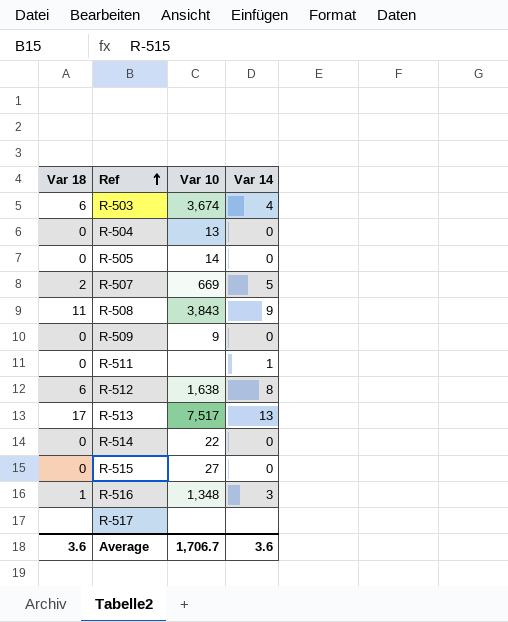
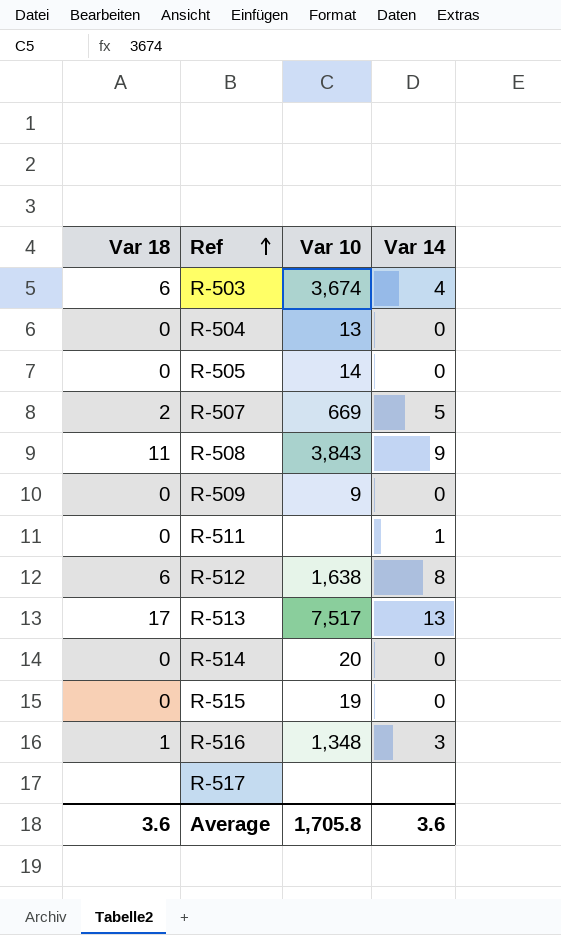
R-514 | Var 10: 22 -> 20
R-515 | Var 10: 27 -> 19
Average | Var 10: 1,706.7 -> 1,705.8

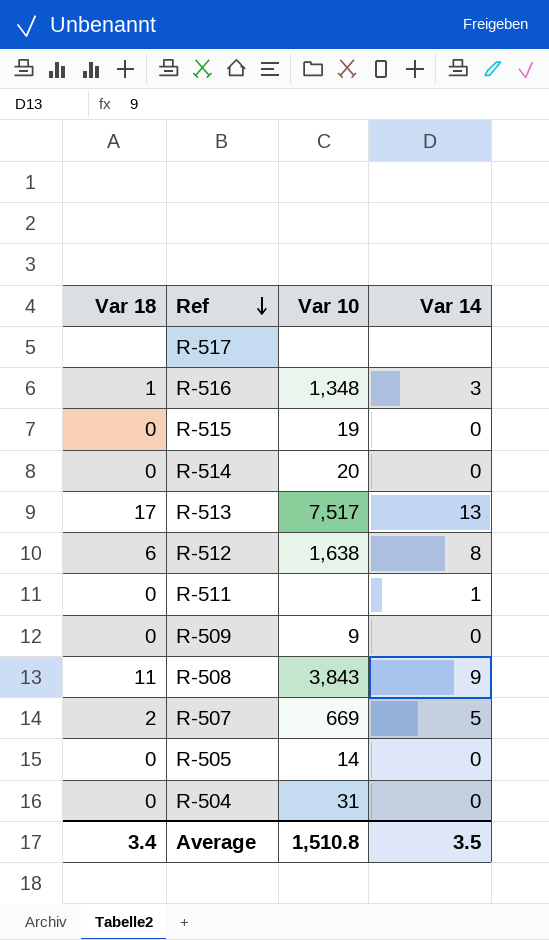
row order: Ref ascending -> Ref descending
row R-503: 6 | 3,674 | 4 -> none
R-504 | Var 10: 13 -> 31
Average | Var 18: 3.6 -> 3.4
Average | Var 10: 1,705.8 -> 1,510.8
Average | Var 14: 3.6 -> 3.5

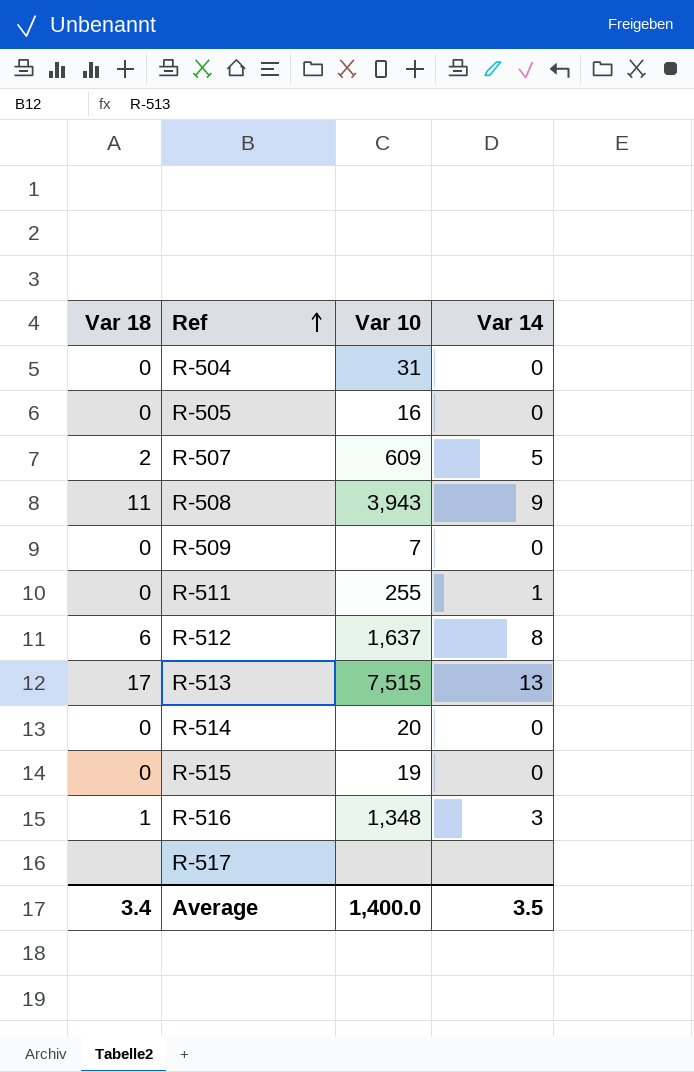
row order: Ref descending -> Ref ascending
R-505 | Var 10: 14 -> 16
R-507 | Var 10: 669 -> 609
R-508 | Var 10: 3,843 -> 3,943
R-509 | Var 10: 9 -> 7
R-511 | Var 10: none -> 255
R-512 | Var 10: 1,638 -> 1,637
R-513 | Var 10: 7,517 -> 7,515
Average | Var 10: 1,510.8 -> 1,400.0

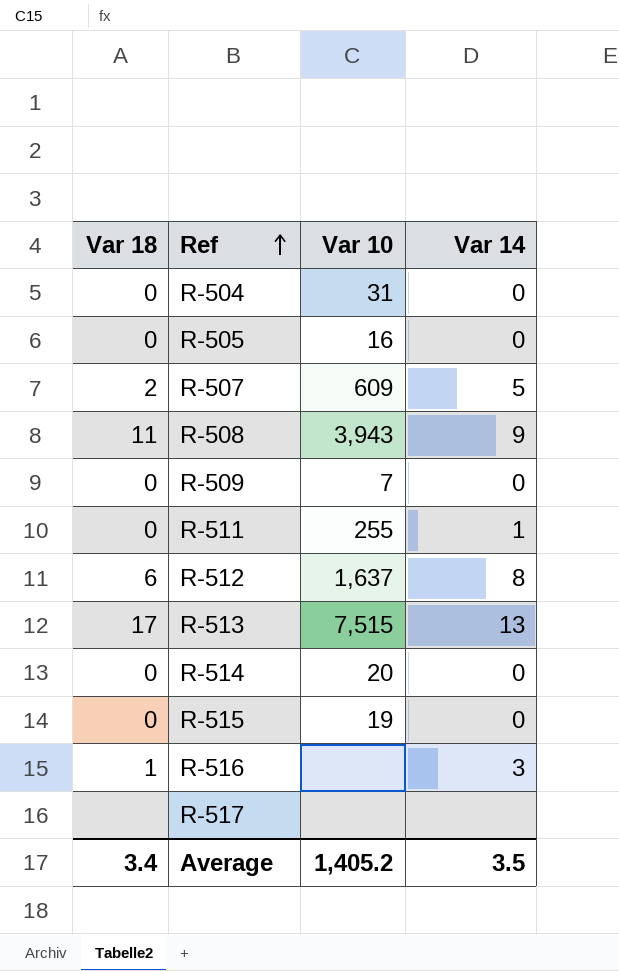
R-516 | Var 10: 1,348 -> none
Average | Var 10: 1,400.0 -> 1,405.2

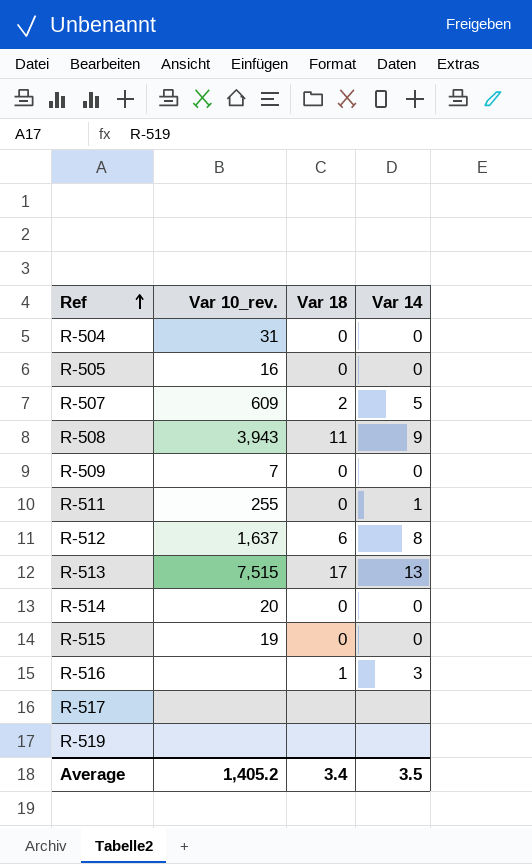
column name: Var 10 -> Var 10_rev.
column Var 18 | position: 1 -> 3
row R-519: none -> none | none | none

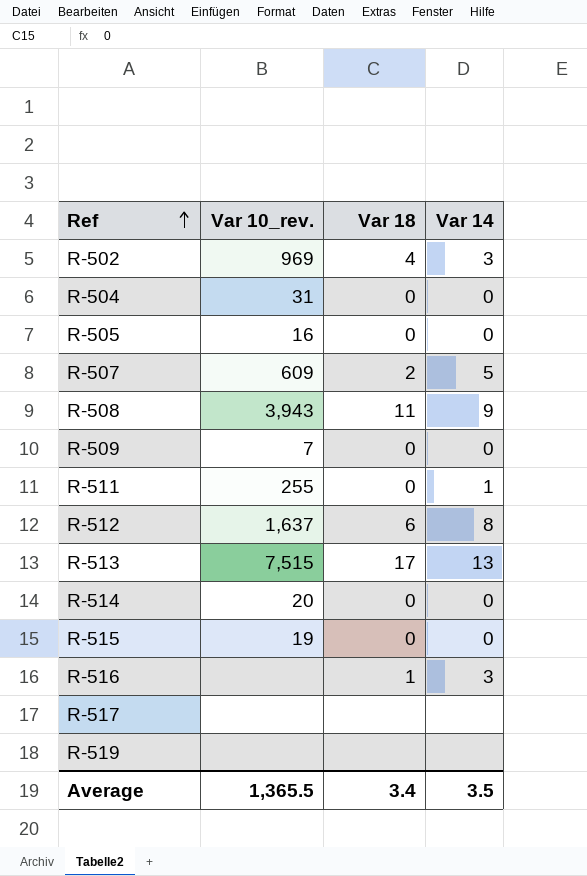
row R-502: none -> 969 | 4 | 3
Average | Var 10_rev.: 1,405.2 -> 1,365.5

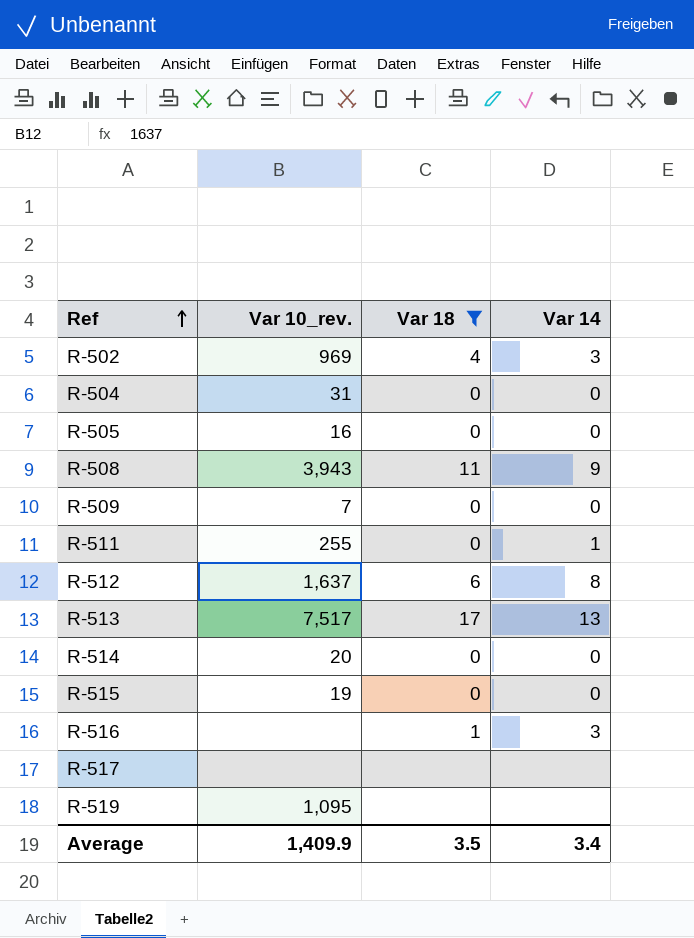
filter: none -> Var 18 != 2
R-513 | Var 10_rev.: 7,515 -> 7,517
R-519 | Var 10_rev.: none -> 1,095
Average | Var 10_rev.: 1,365.5 -> 1,409.9
Average | Var 18: 3.4 -> 3.5
Average | Var 14: 3.5 -> 3.4

